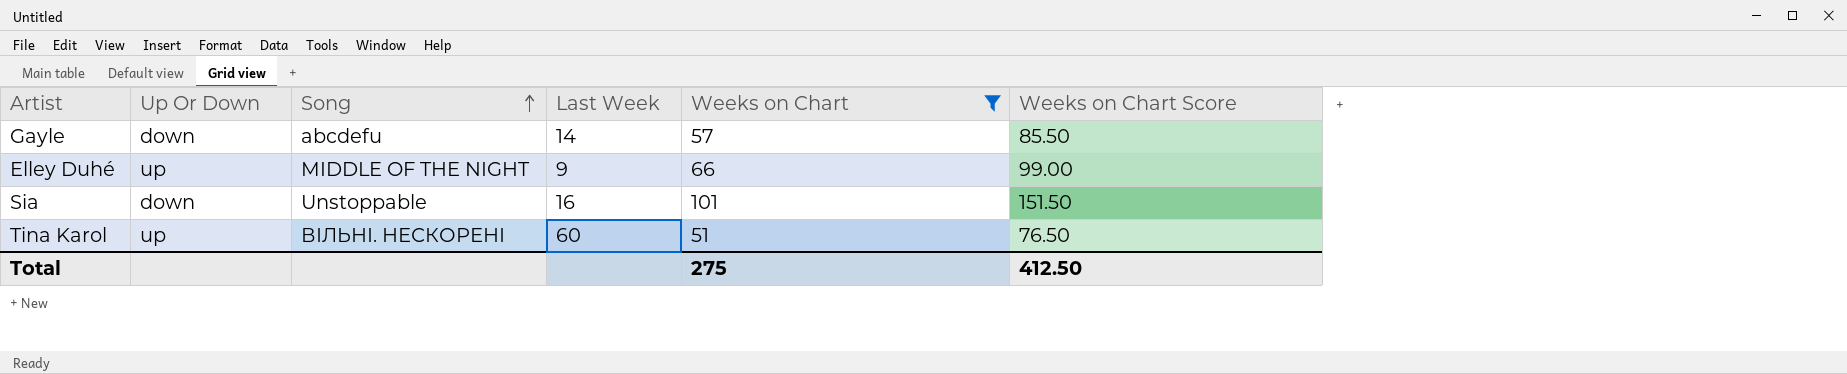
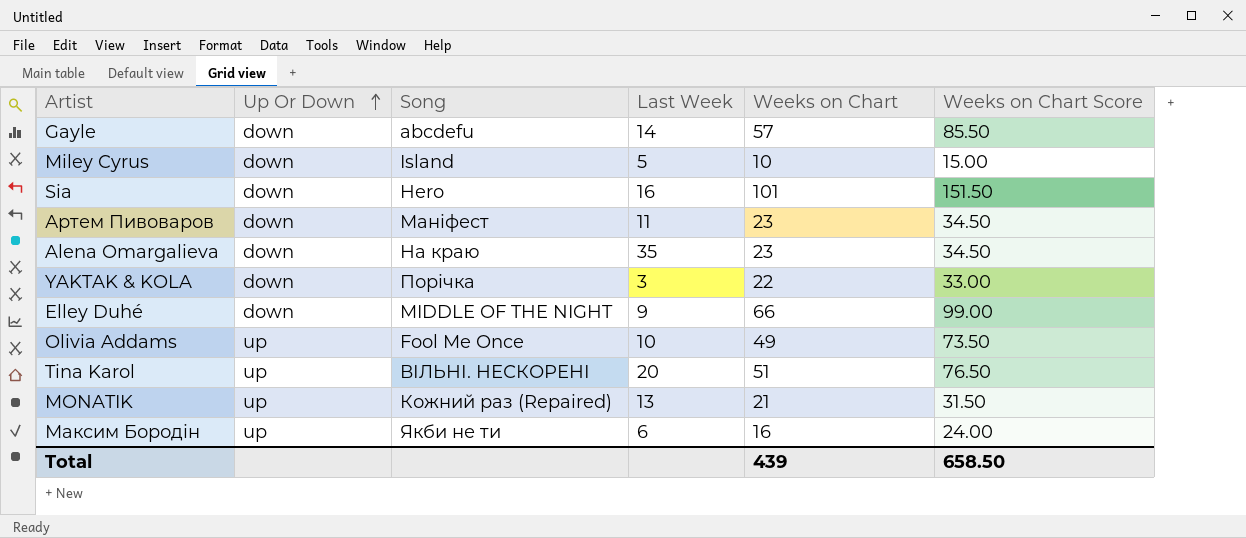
filter: Weeks on Chart >= 51 -> none
row order: Song ascending -> Up Or Down ascending
Sia | Song: Unstoppable -> Hero
Elley Duhé | Up Or Down: up -> down
Tina Karol | Last Week: 60 -> 20
Total | Weeks on Chart: 275 -> 439
Total | Weeks on Chart Score: 412.50 -> 658.50

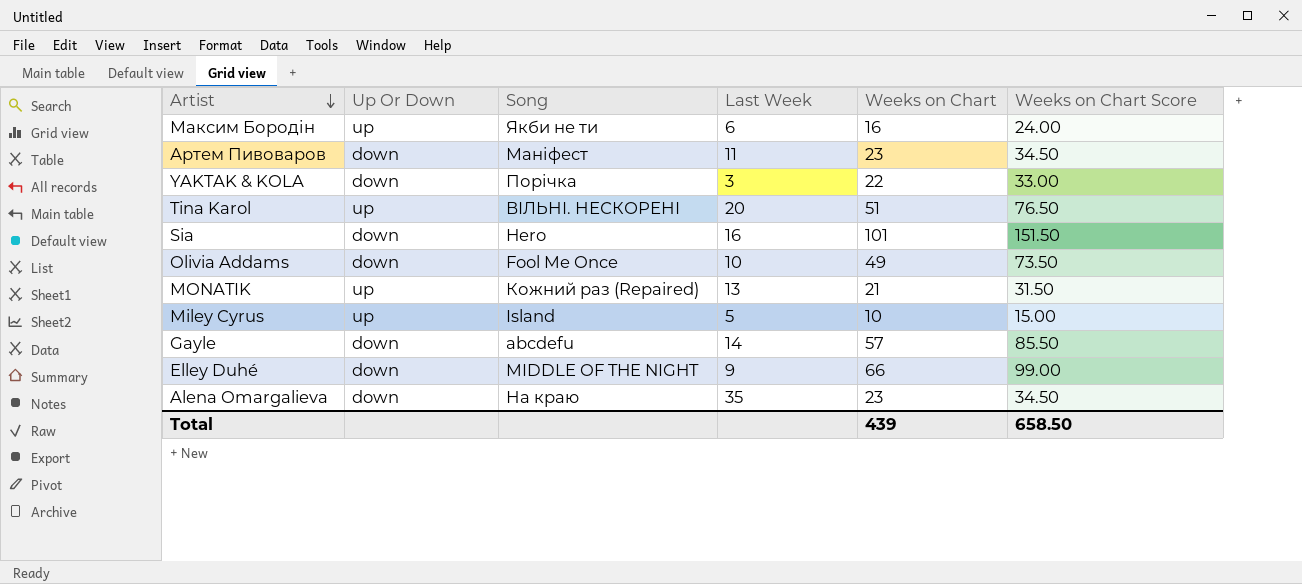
row order: Up Or Down ascending -> Artist descending
Olivia Addams | Up Or Down: up -> down
Miley Cyrus | Up Or Down: down -> up

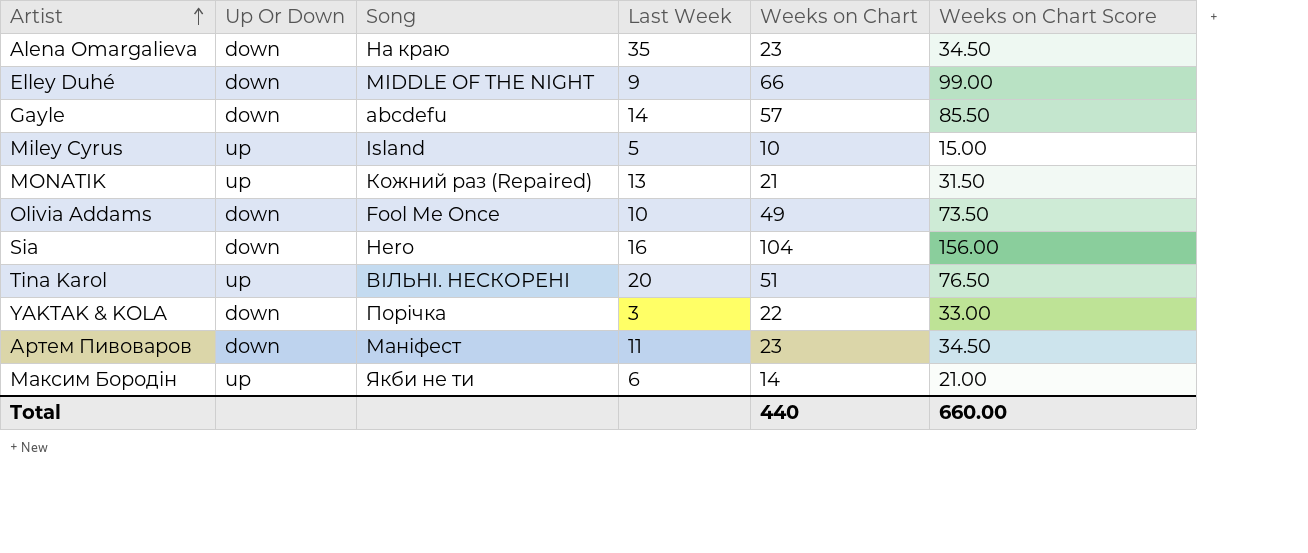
row order: Artist descending -> Artist ascending
Sia | Weeks on Chart: 101 -> 104
Sia | Weeks on Chart Score: 151.50 -> 156.00
Максим Бородін | Weeks on Chart: 16 -> 14
Максим Бородін | Weeks on Chart Score: 24.00 -> 21.00
Total | Weeks on Chart: 439 -> 440
Total | Weeks on Chart Score: 658.50 -> 660.00

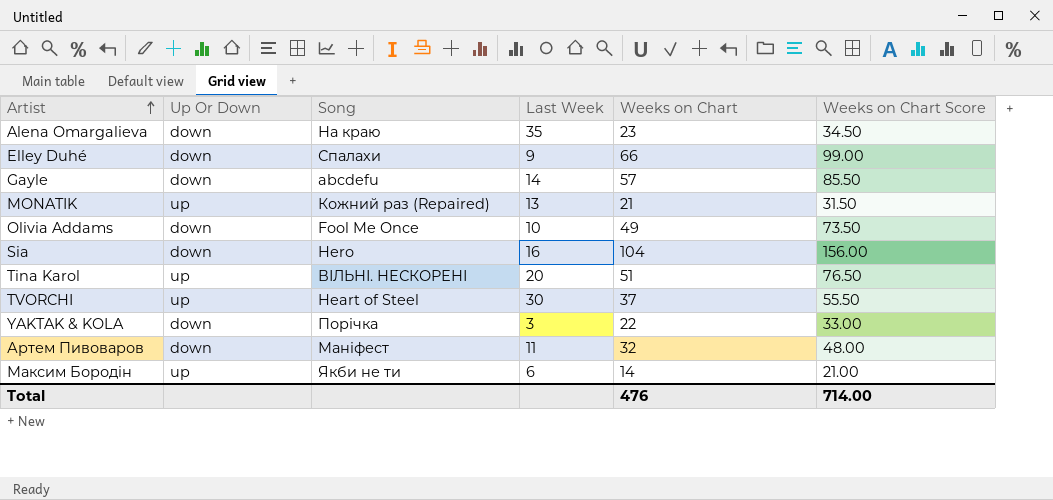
row Miley Cyrus: up | Island | 5 | 10 | 15.00 -> none
Elley Duhé | Song: MIDDLE OF THE NIGHT -> Спалахи
row TVORCHI: none -> up | Heart of Steel | 30 | 37 | 55.50
Артем Пивоваров | Weeks on Chart: 23 -> 32
Артем Пивоваров | Weeks on Chart Score: 34.50 -> 48.00
Total | Weeks on Chart: 440 -> 476
Total | Weeks on Chart Score: 660.00 -> 714.00

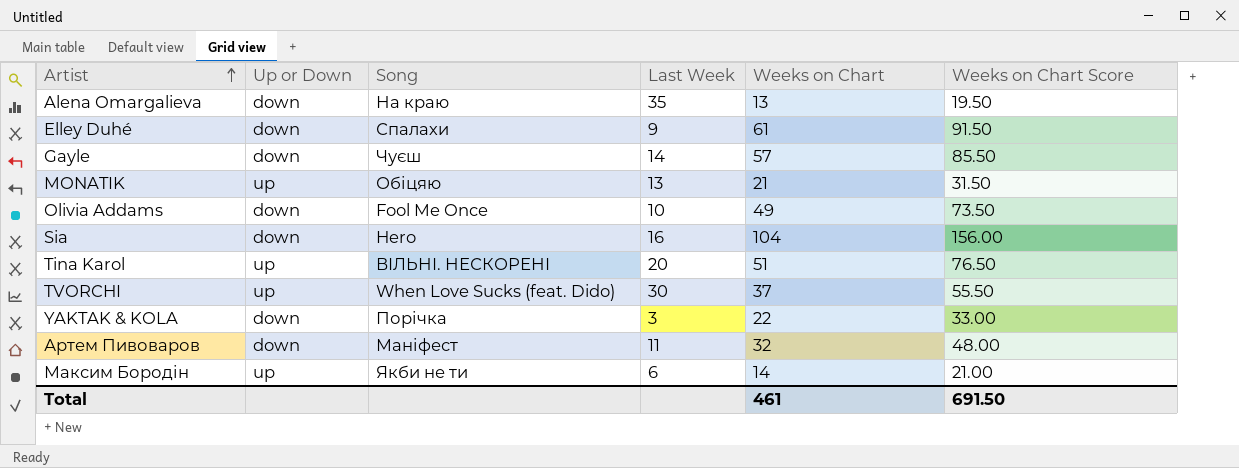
column name: Up Or Down -> Up or Down
Alena Omargalieva | Weeks on Chart: 23 -> 13
Alena Omargalieva | Weeks on Chart Score: 34.50 -> 19.50
Elley Duhé | Weeks on Chart: 66 -> 61
Elley Duhé | Weeks on Chart Score: 99.00 -> 91.50
Gayle | Song: abcdefu -> Чуєш
MONATIK | Song: Кожний раз (Repaired) -> Обіцяю
TVORCHI | Song: Heart of Steel -> When Love Sucks (feat. Dido)
Total | Weeks on Chart: 476 -> 461
Total | Weeks on Chart Score: 714.00 -> 691.50

